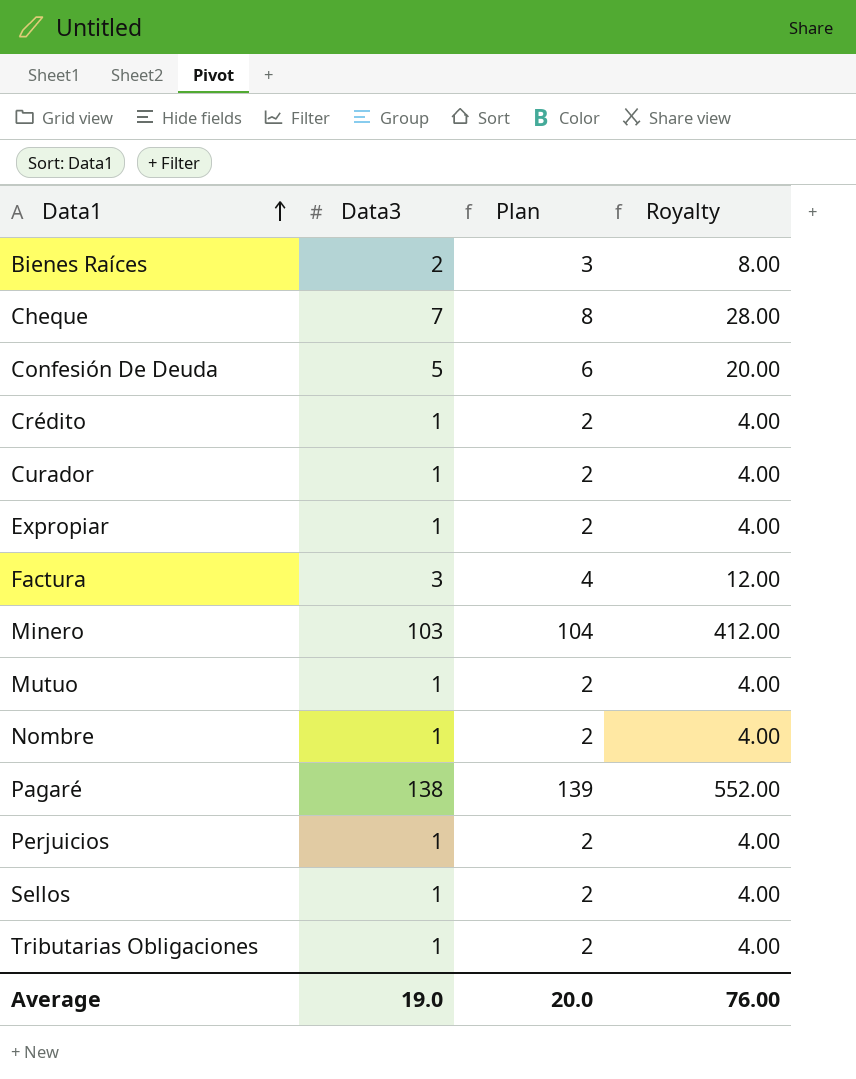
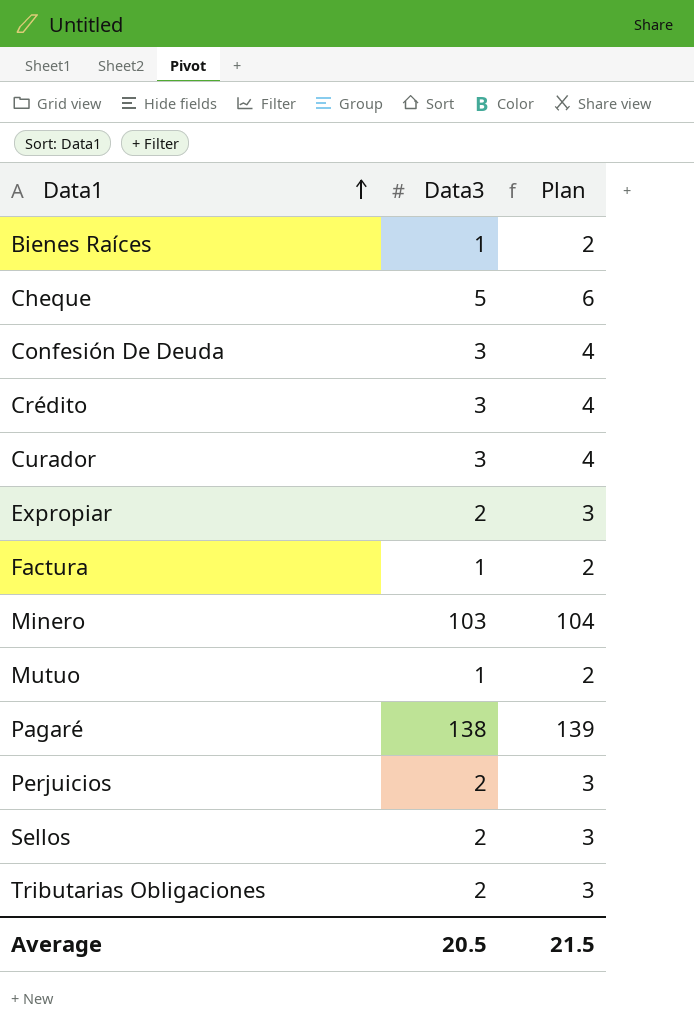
column Royalty | formula: [Data3] * 4 -> none
row Nombre: 1 | 2 | 4.00 -> none
Bienes Raíces | Data3: 2 -> 1
Bienes Raíces | Plan: 3 -> 2
Cheque | Data3: 7 -> 5
Cheque | Plan: 8 -> 6
Confesión De Deuda | Data3: 5 -> 3
Confesión De Deuda | Plan: 6 -> 4
Crédito | Data3: 1 -> 3
Crédito | Plan: 2 -> 4
Curador | Data3: 1 -> 3
Curador | Plan: 2 -> 4
Expropiar | Data3: 1 -> 2
Expropiar | Plan: 2 -> 3
Factura | Data3: 3 -> 1
Factura | Plan: 4 -> 2
Perjuicios | Data3: 1 -> 2
Perjuicios | Plan: 2 -> 3
Sellos | Data3: 1 -> 2
Sellos | Plan: 2 -> 3
Tributarias Obligaciones | Data3: 1 -> 2
Tributarias Obligaciones | Plan: 2 -> 3
Average | Data3: 19.0 -> 20.5
Average | Plan: 20.0 -> 21.5

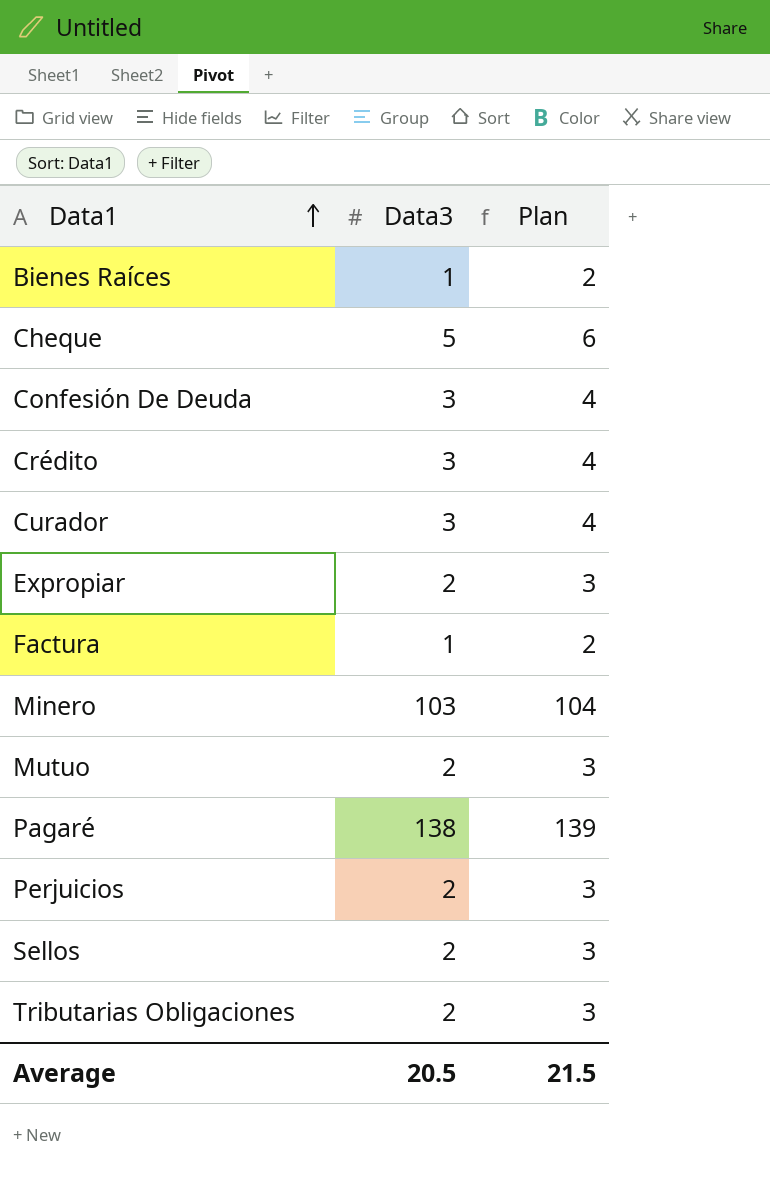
Mutuo | Data3: 1 -> 2
Mutuo | Plan: 2 -> 3

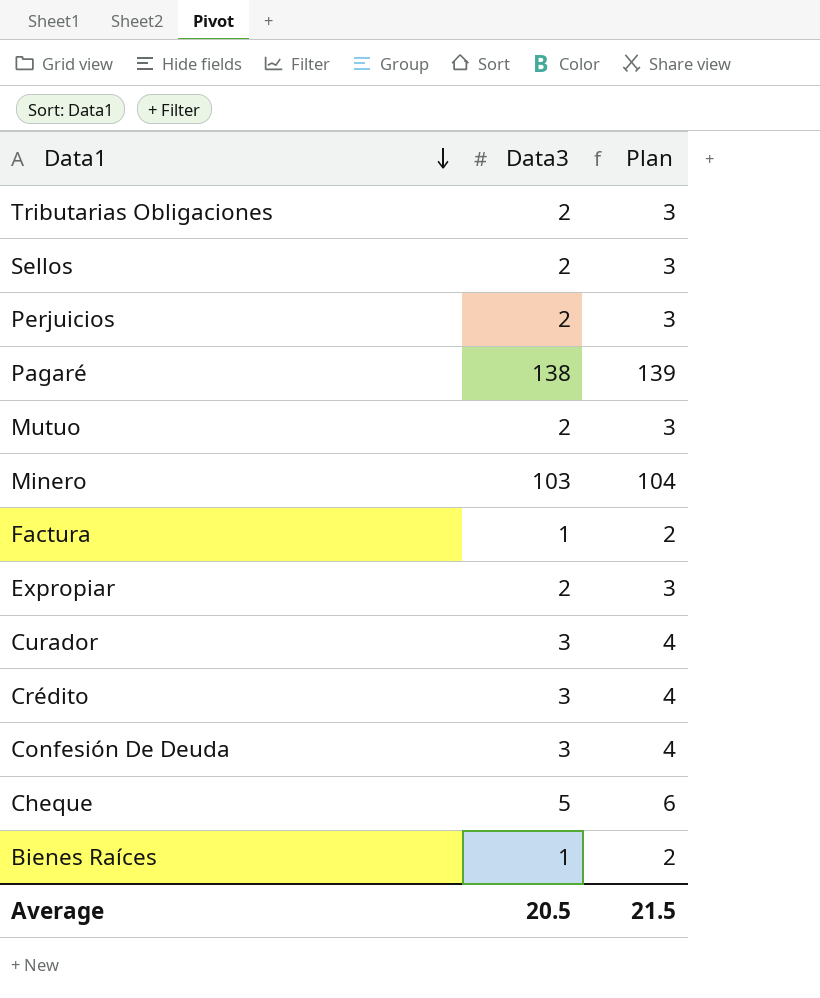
row order: Data1 ascending -> Data1 descending

